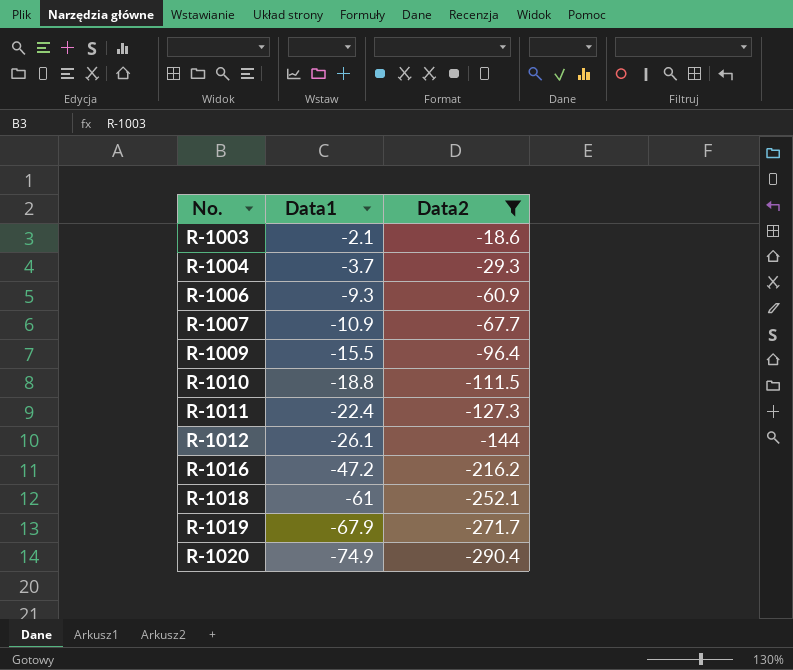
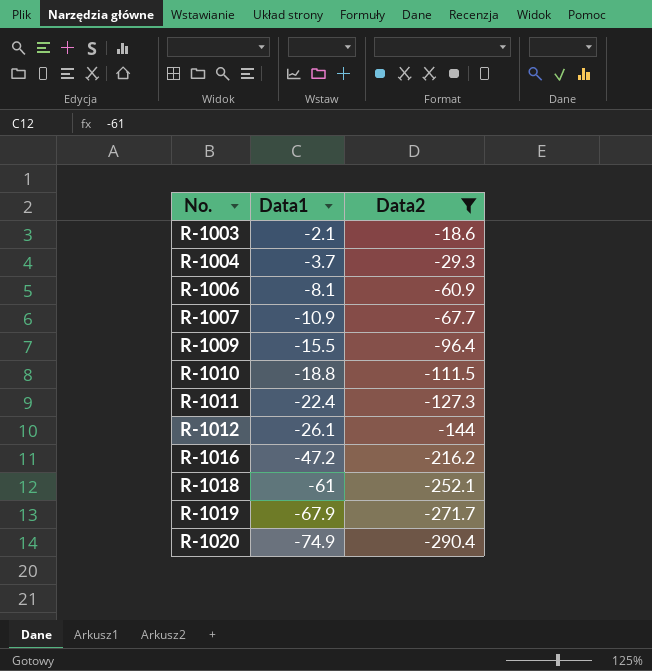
R-1006 | Data1: -9.3 -> -8.1

